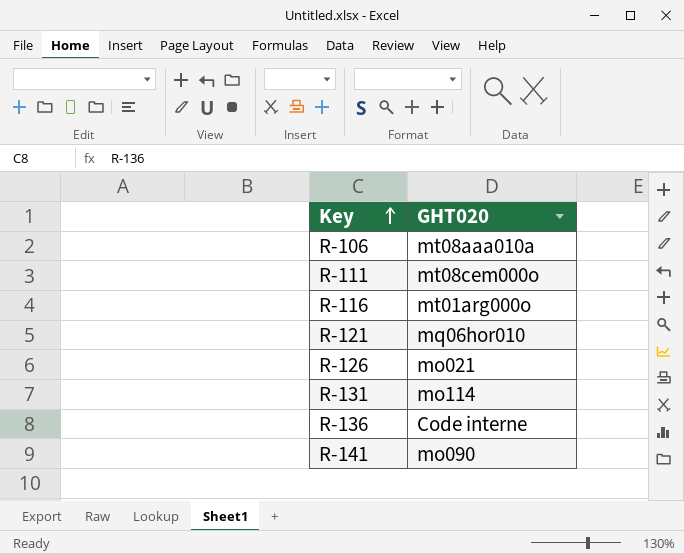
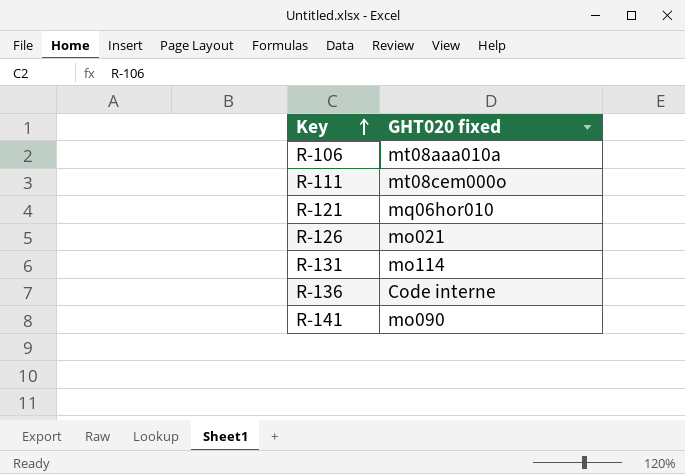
column name: GHT020 -> GHT020 fixed
row R-116: mt01arg000o -> none

